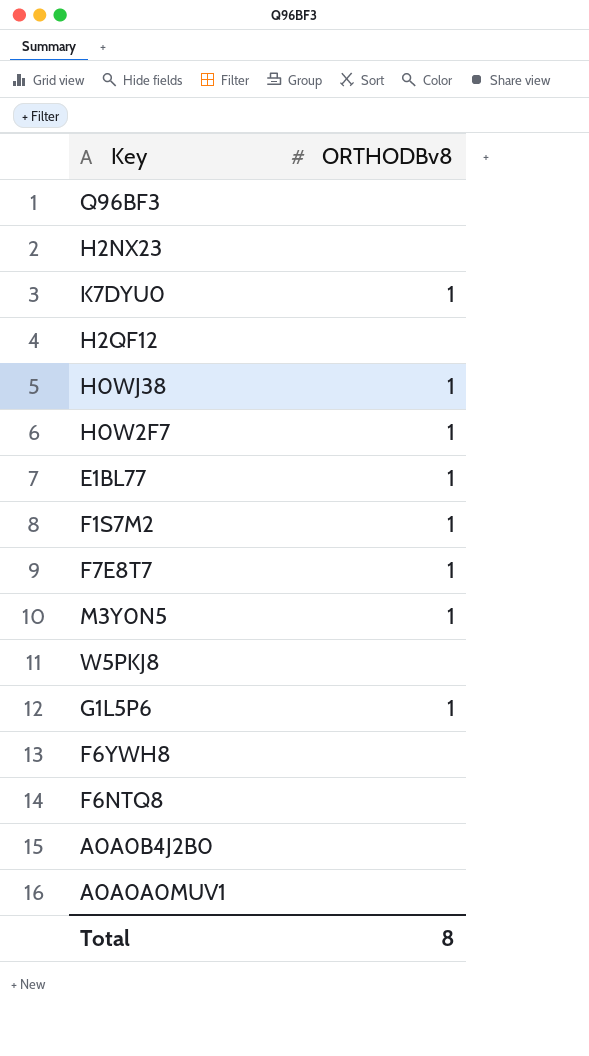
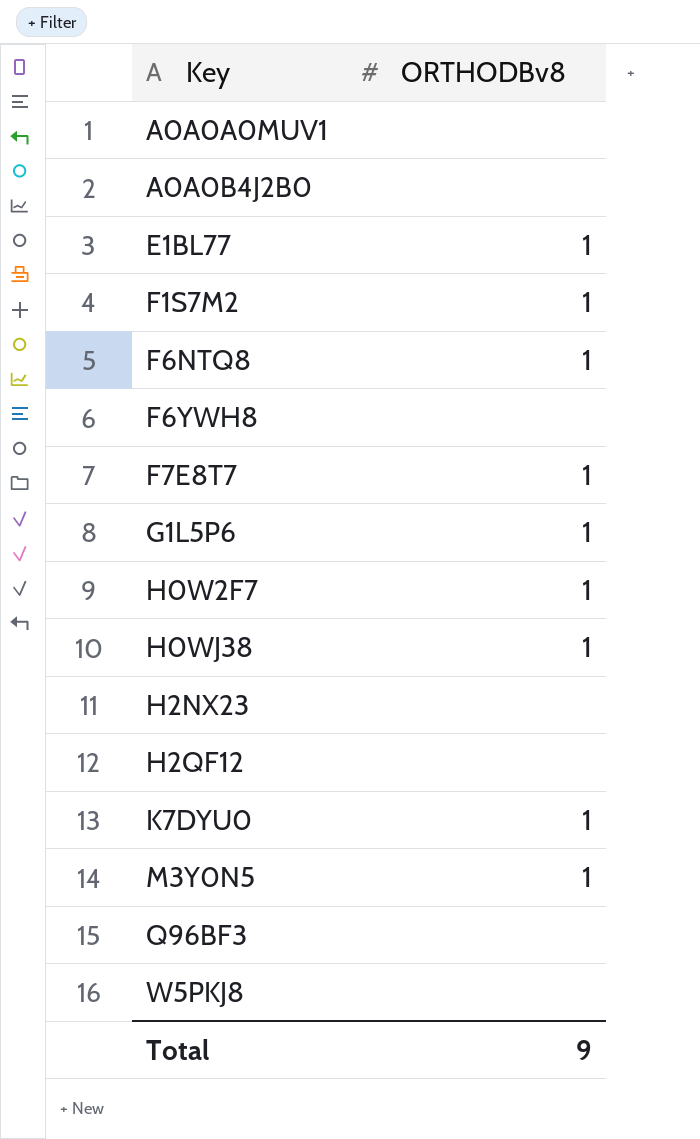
row order: none -> Key ascending
F6NTQ8 | ORTHODBv8: none -> 1
Total | ORTHODBv8: 8 -> 9

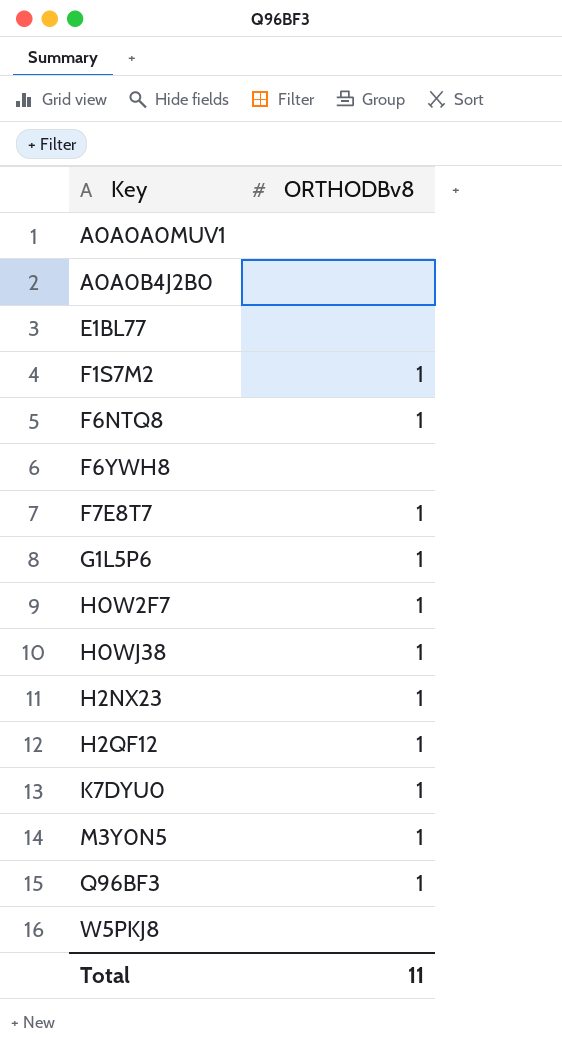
E1BL77 | ORTHODBv8: 1 -> none
H2NX23 | ORTHODBv8: none -> 1
H2QF12 | ORTHODBv8: none -> 1
Q96BF3 | ORTHODBv8: none -> 1
Total | ORTHODBv8: 9 -> 11

